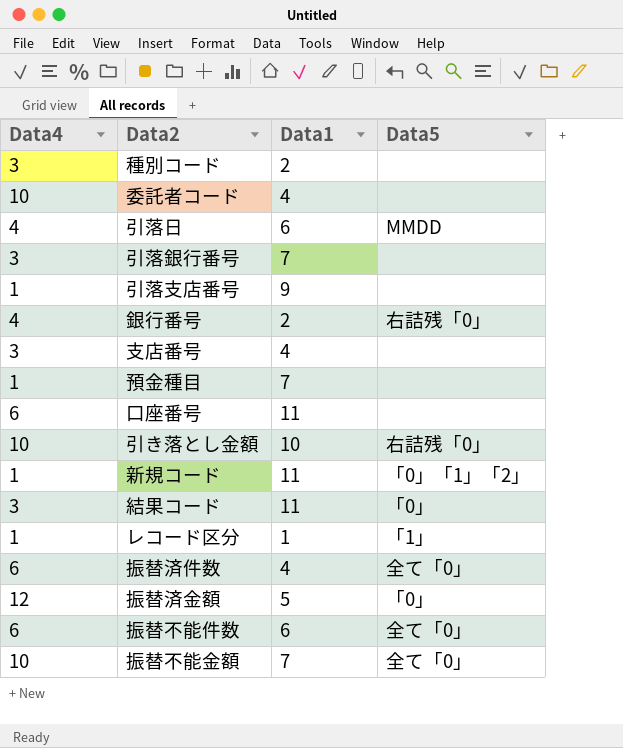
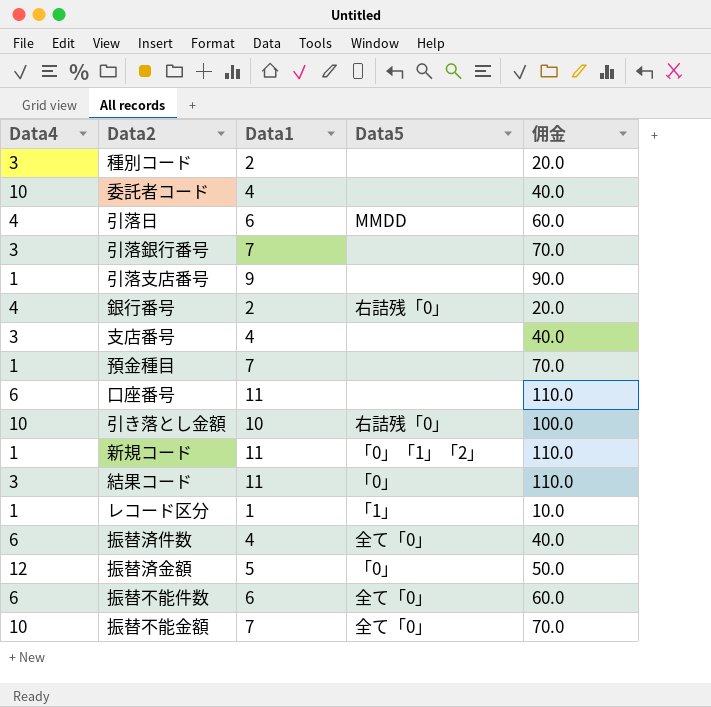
column 佣金 | formula: none -> [Data1] * 10

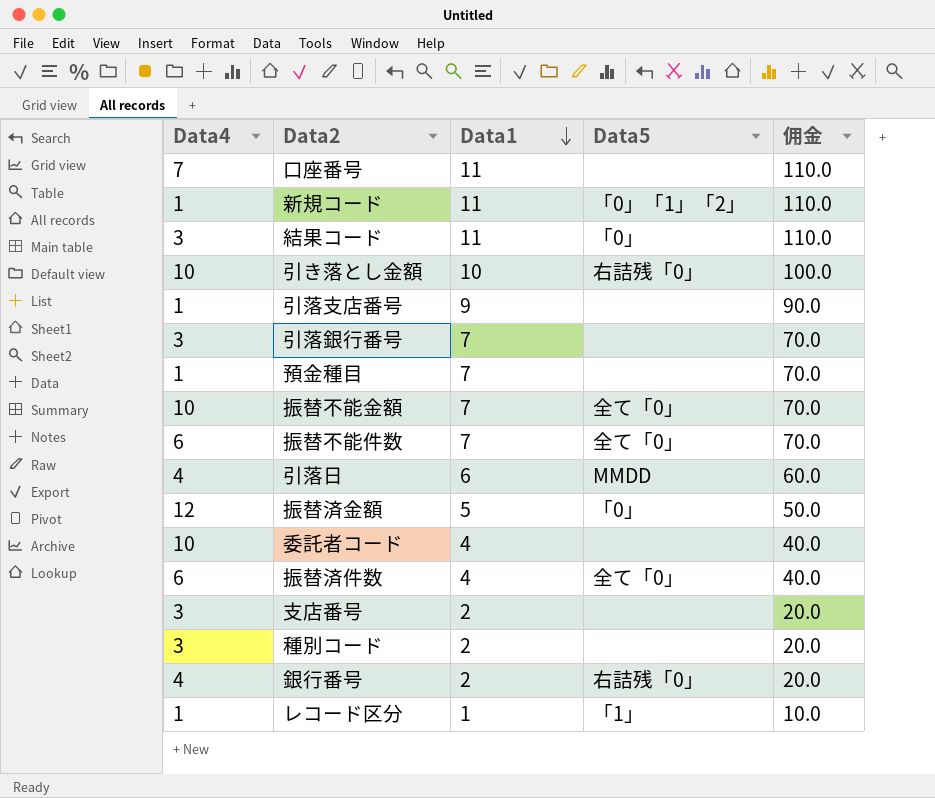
row order: none -> Data1 descending
口座番号 | Data4: 6 -> 7
振替不能件数 | Data1: 6 -> 7
振替不能件数 | 佣金: 60.0 -> 70.0
支店番号 | Data1: 4 -> 2
支店番号 | 佣金: 40.0 -> 20.0

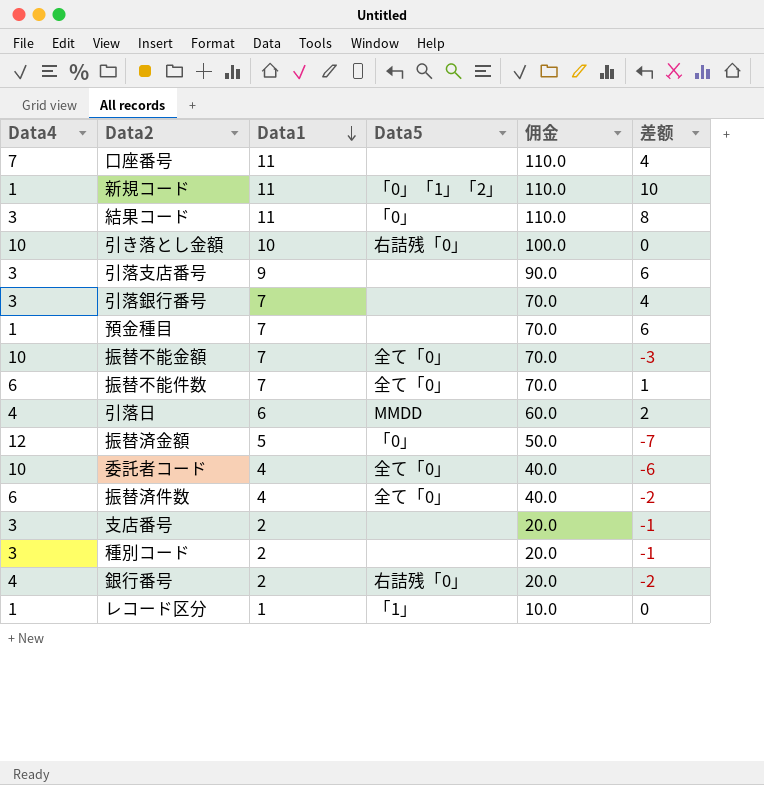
column 差额 | formula: none -> [Data1] - [Data4]
引落支店番号 | Data4: 1 -> 3
委託者コード | Data5: none -> 全て「0」

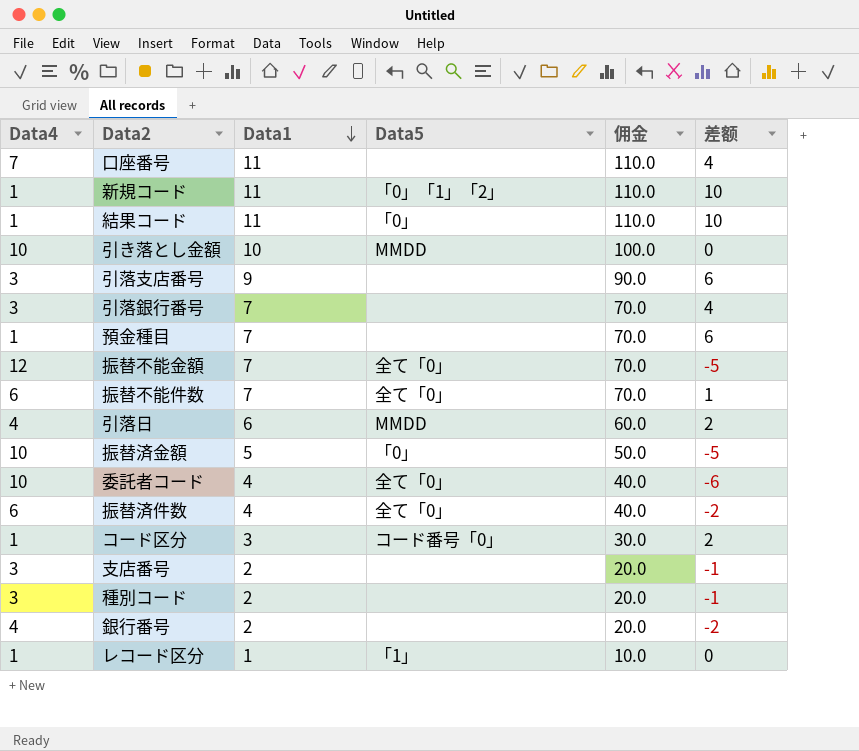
結果コード | Data4: 3 -> 1
結果コード | 差额: 8 -> 10
引き落とし金額 | Data5: 右詰残「0」 -> MMDD
振替不能金額 | Data4: 10 -> 12
振替不能金額 | 差额: -3 -> -5
振替済金額 | Data4: 12 -> 10
振替済金額 | 差额: -7 -> -5
row コード区分: none -> 1 | 3 | コード番号「0」 | 30.0 | 2
銀行番号 | Data5: 右詰残「0」 -> none

